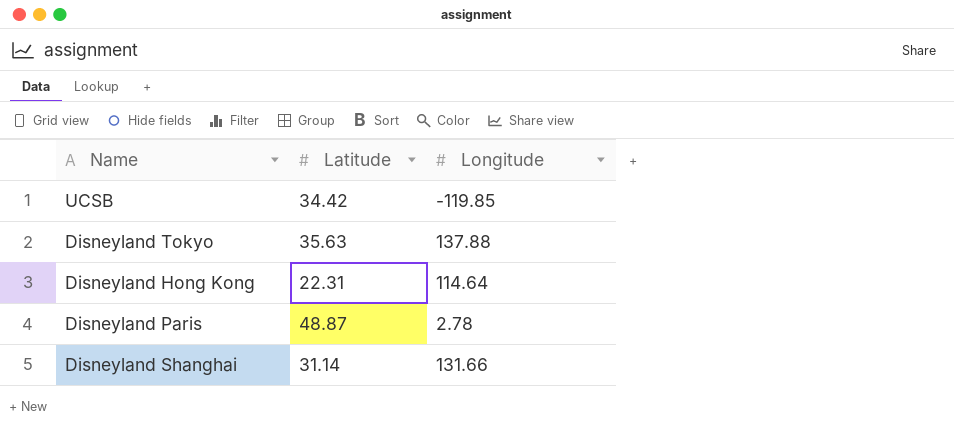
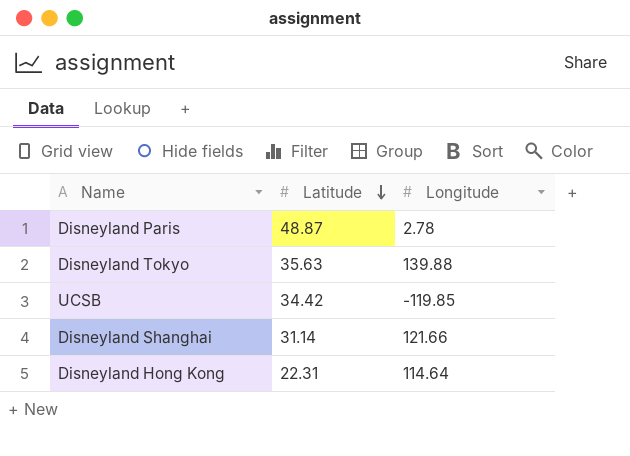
row order: none -> Latitude descending
Disneyland Tokyo | Longitude: 137.88 -> 139.88
Disneyland Shanghai | Longitude: 131.66 -> 121.66

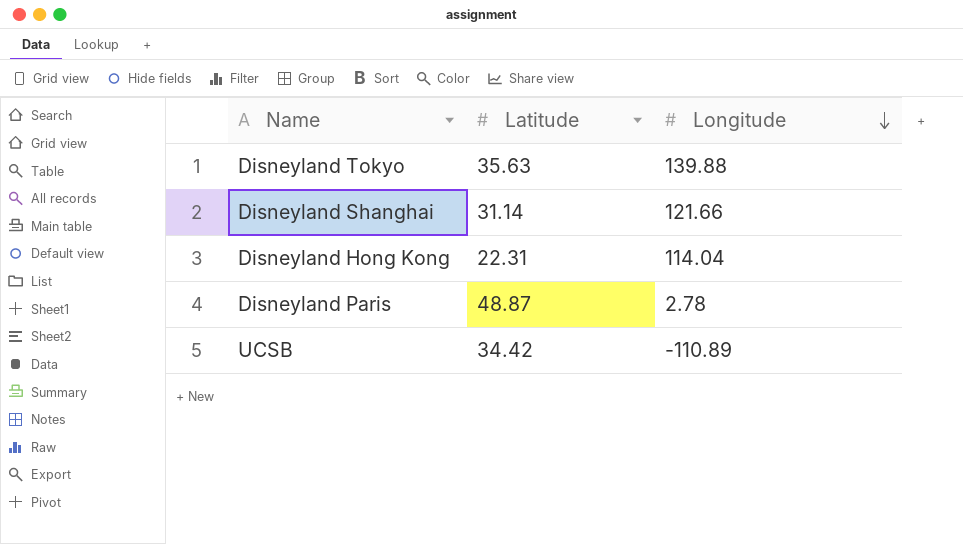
row order: Latitude descending -> Longitude descending
Disneyland Hong Kong | Longitude: 114.64 -> 114.04
UCSB | Longitude: -119.85 -> -110.89

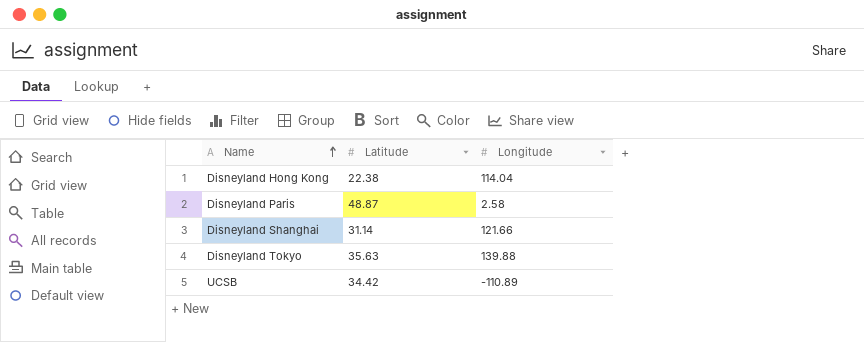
row order: Longitude descending -> Name ascending
Disneyland Hong Kong | Latitude: 22.31 -> 22.38
Disneyland Paris | Longitude: 2.78 -> 2.58

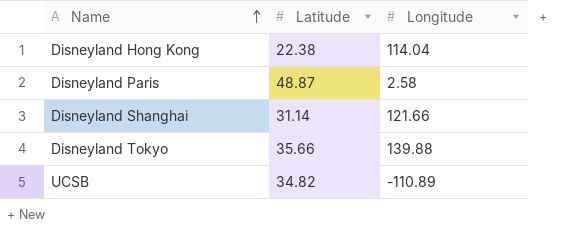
Disneyland Tokyo | Latitude: 35.63 -> 35.66
UCSB | Latitude: 34.42 -> 34.82

